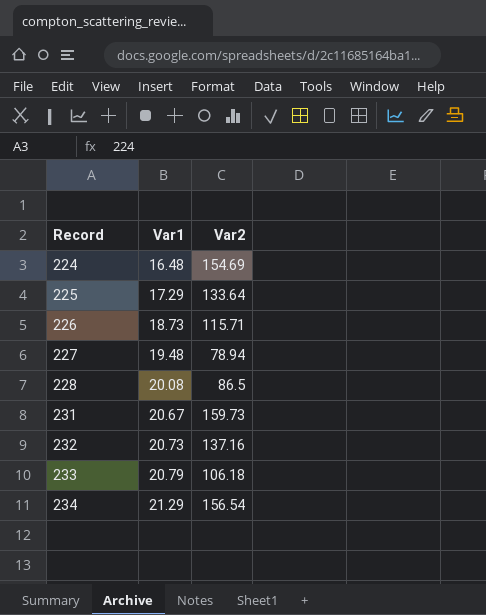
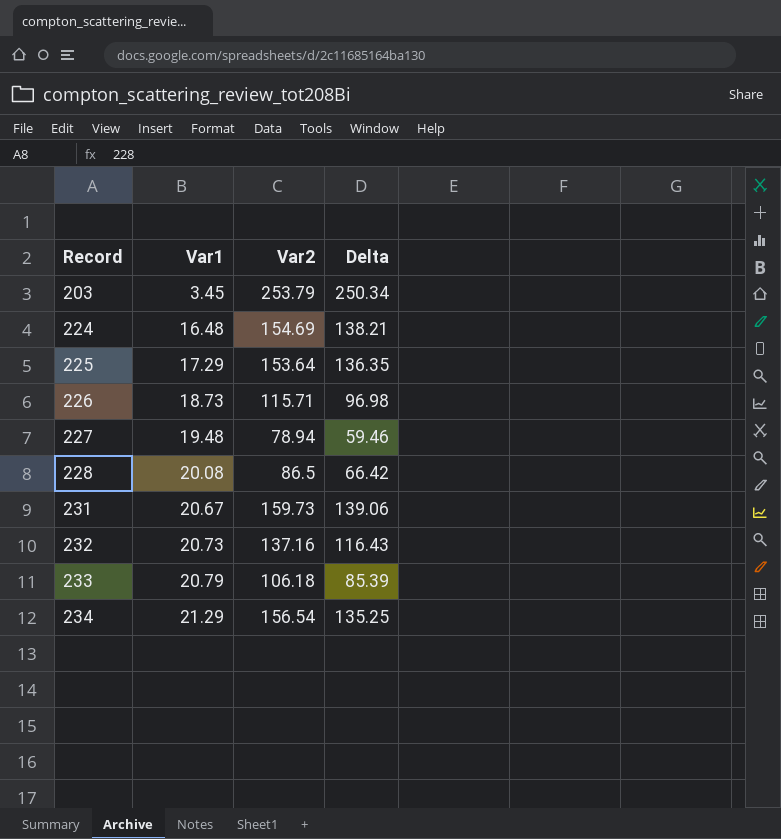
column Delta | formula: none -> [Var2] - [Var1]
row 203: none -> 3.45 | 253.79 | 250.34
225 | Var2: 133.64 -> 153.64

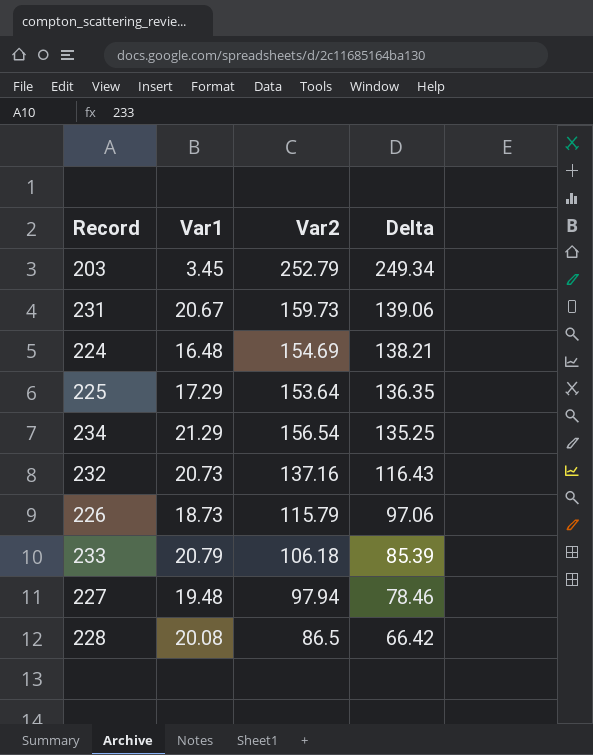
row order: Record ascending -> Delta descending
203 | Var2: 253.79 -> 252.79
203 | Delta: 250.34 -> 249.34
226 | Var2: 115.71 -> 115.79
226 | Delta: 96.98 -> 97.06
227 | Var2: 78.94 -> 97.94
227 | Delta: 59.46 -> 78.46

